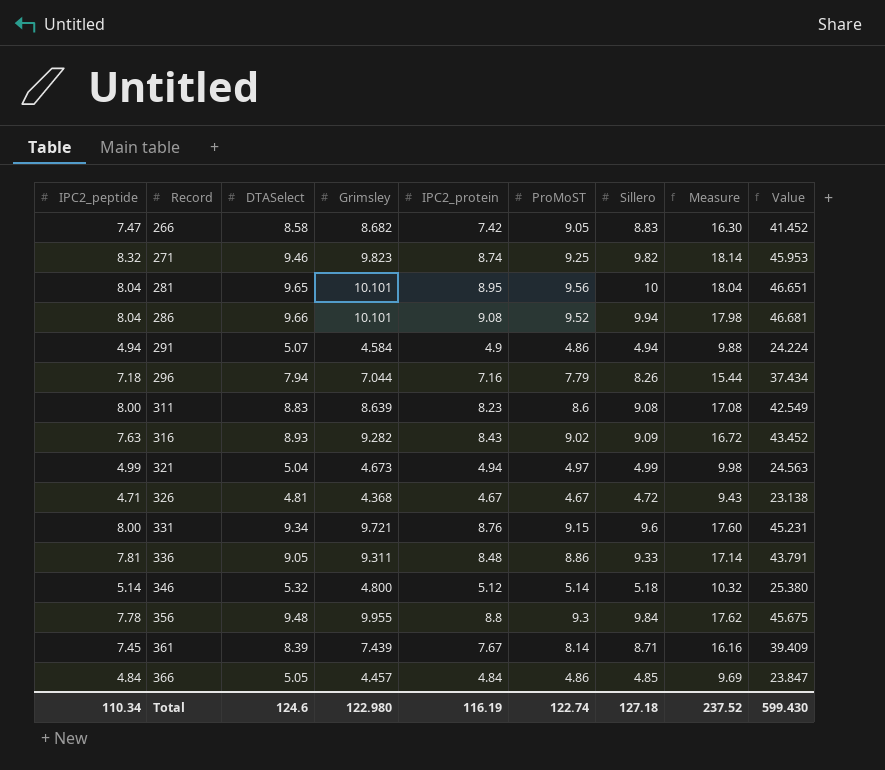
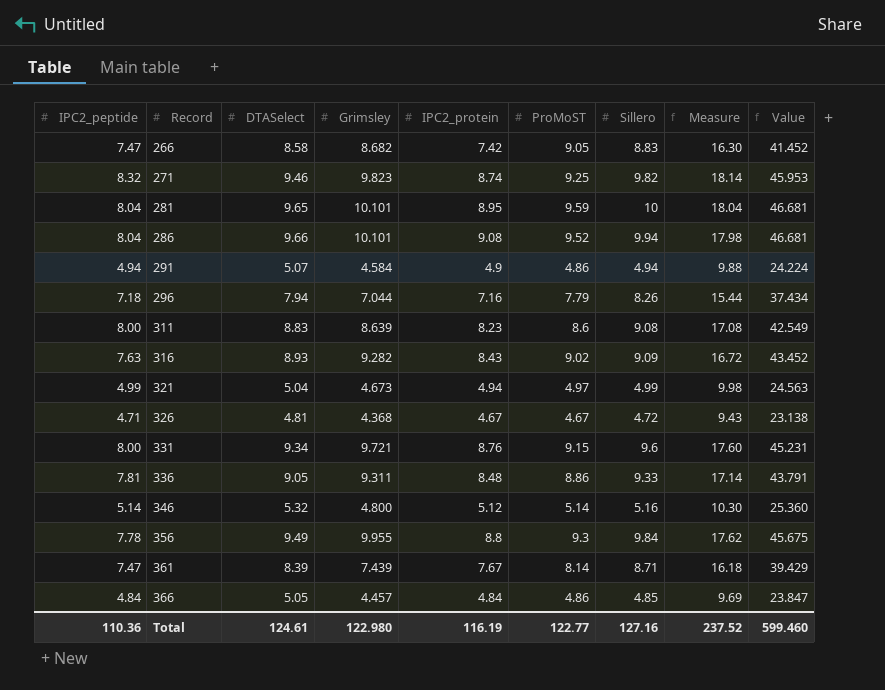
281 | ProMoST: 9.56 -> 9.59
281 | Value: 46.651 -> 46.681
346 | Sillero: 5.18 -> 5.16
346 | Measure: 10.32 -> 10.30
346 | Value: 25.380 -> 25.360
356 | DTASelect: 9.48 -> 9.49
361 | IPC2_peptide: 7.45 -> 7.47
361 | Measure: 16.16 -> 16.18
361 | Value: 39.409 -> 39.429
Total | IPC2_peptide: 110.34 -> 110.36
Total | DTASelect: 124.6 -> 124.61
Total | ProMoST: 122.74 -> 122.77
Total | Sillero: 127.18 -> 127.16
Total | Value: 599.430 -> 599.460

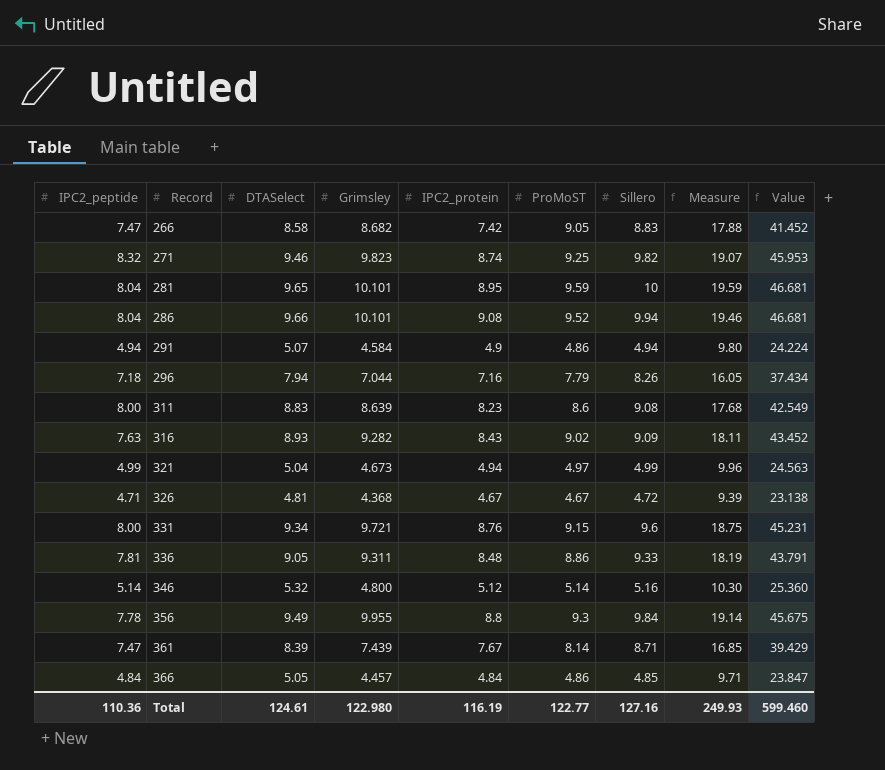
column Measure | formula: [IPC2_peptide] + [Sillero] -> [ProMoST] + [Sillero]
Total | Measure: 237.52 -> 249.93

